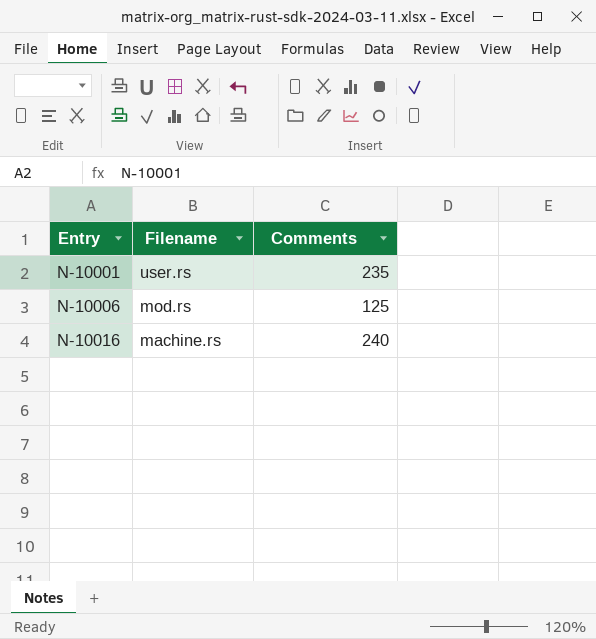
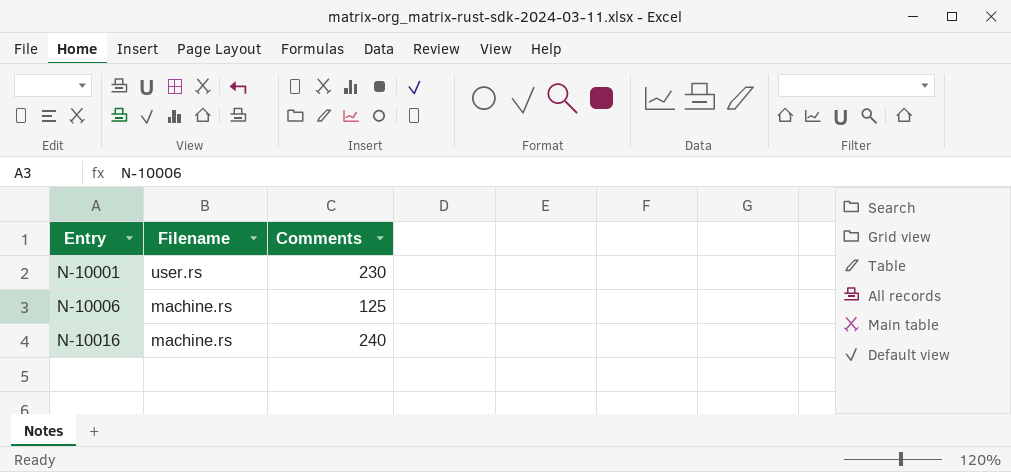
N-10001 | Comments: 235 -> 230
N-10006 | Filename: mod.rs -> machine.rs

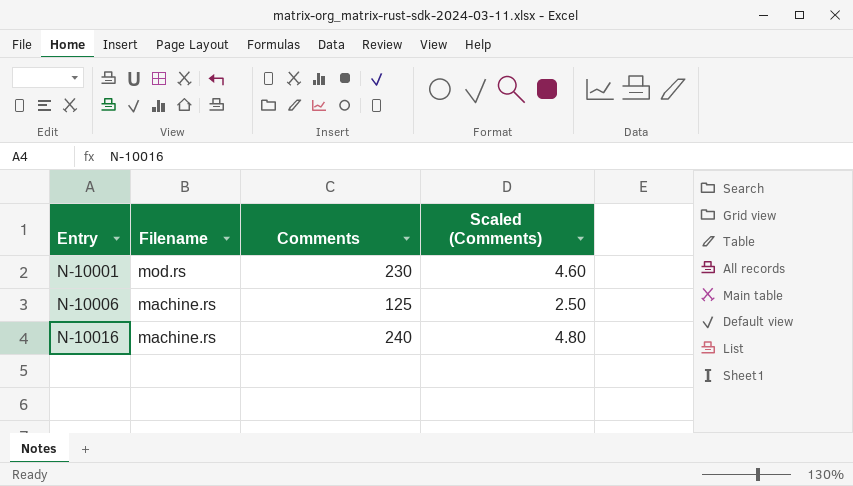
column Scaled (Comments) | formula: none -> [Comments] * 0.02
N-10001 | Filename: user.rs -> mod.rs

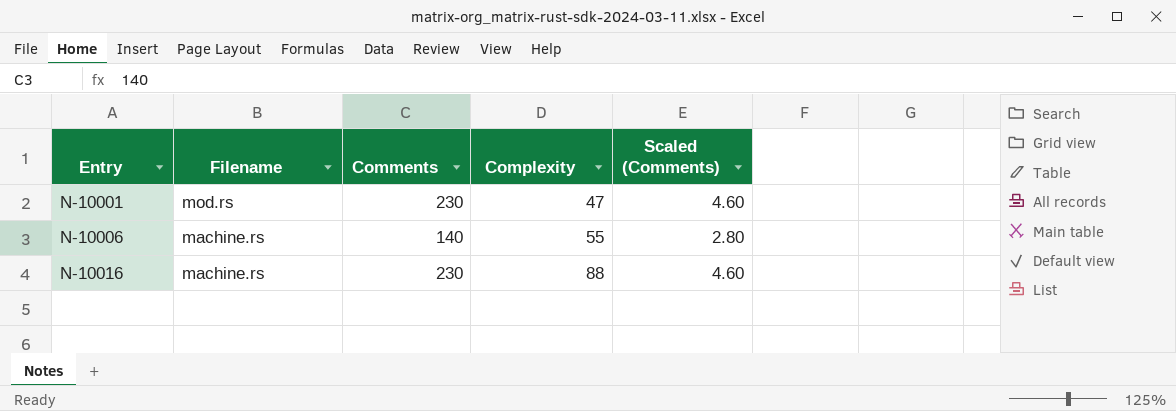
column Complexity | position: none -> 4
N-10006 | Comments: 125 -> 140
N-10006 | Scaled (Comments): 2.50 -> 2.80
N-10016 | Comments: 240 -> 230
N-10016 | Scaled (Comments): 4.80 -> 4.60

